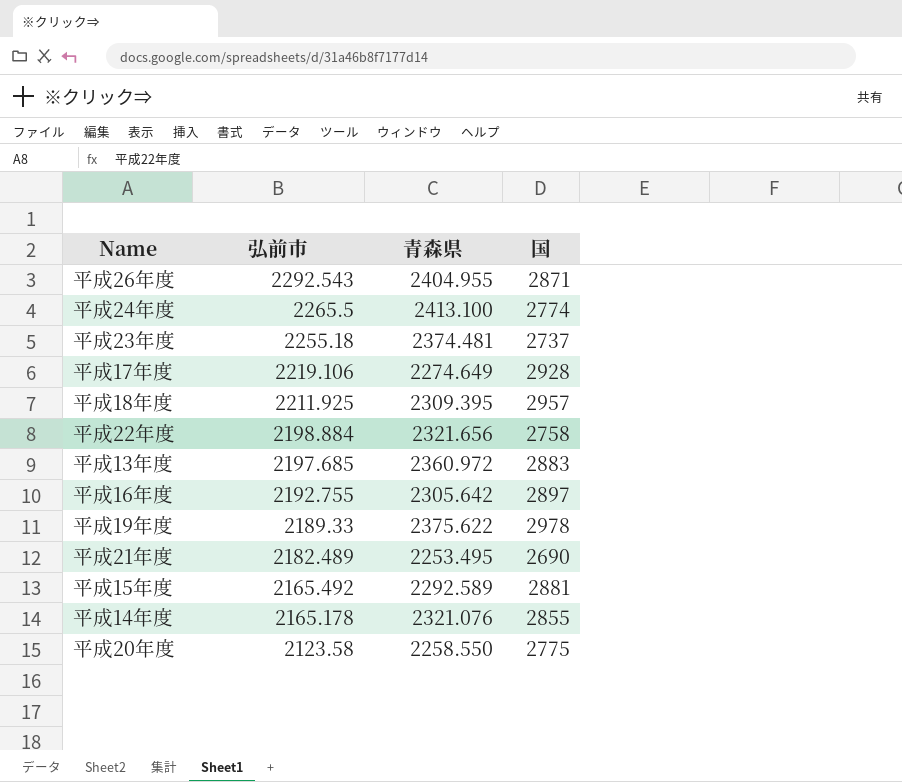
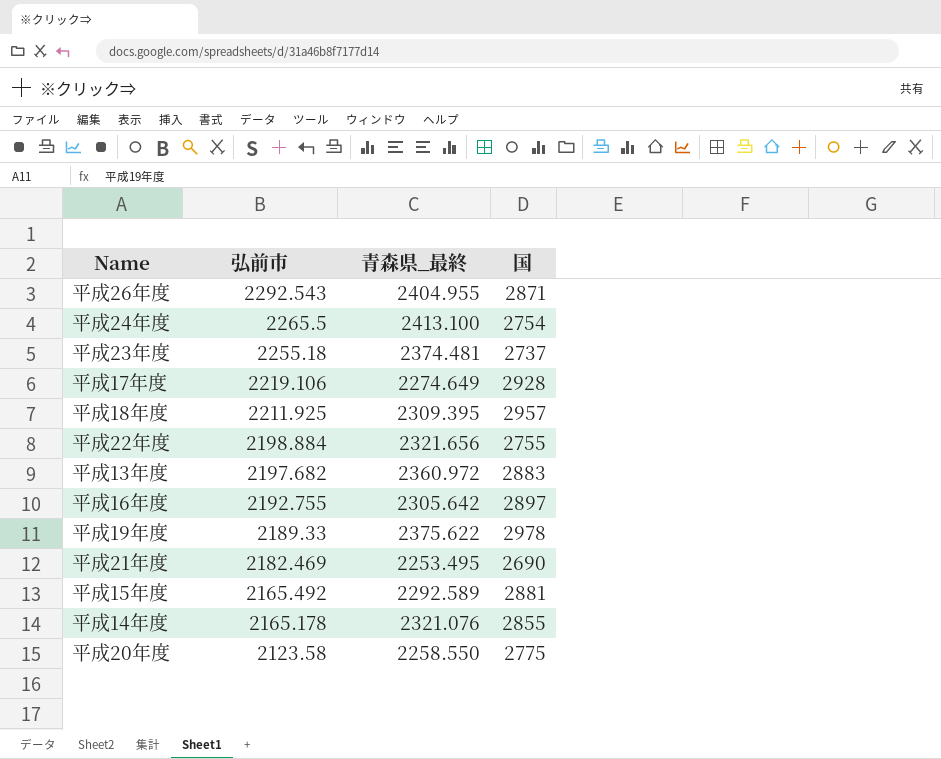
column name: 青森県 -> 青森県_最終
平成24年度 | 国: 2774 -> 2754
平成22年度 | 国: 2758 -> 2755
平成13年度 | 弘前市: 2197.685 -> 2197.682
平成21年度 | 弘前市: 2182.489 -> 2182.469

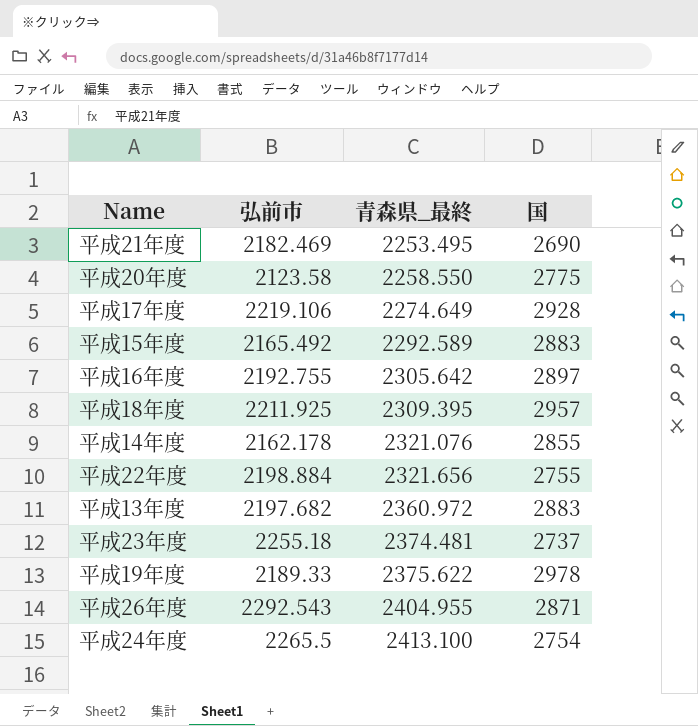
row order: 弘前市 descending -> 青森県_最終 ascending
平成15年度 | 国: 2881 -> 2883
平成14年度 | 弘前市: 2165.178 -> 2162.178

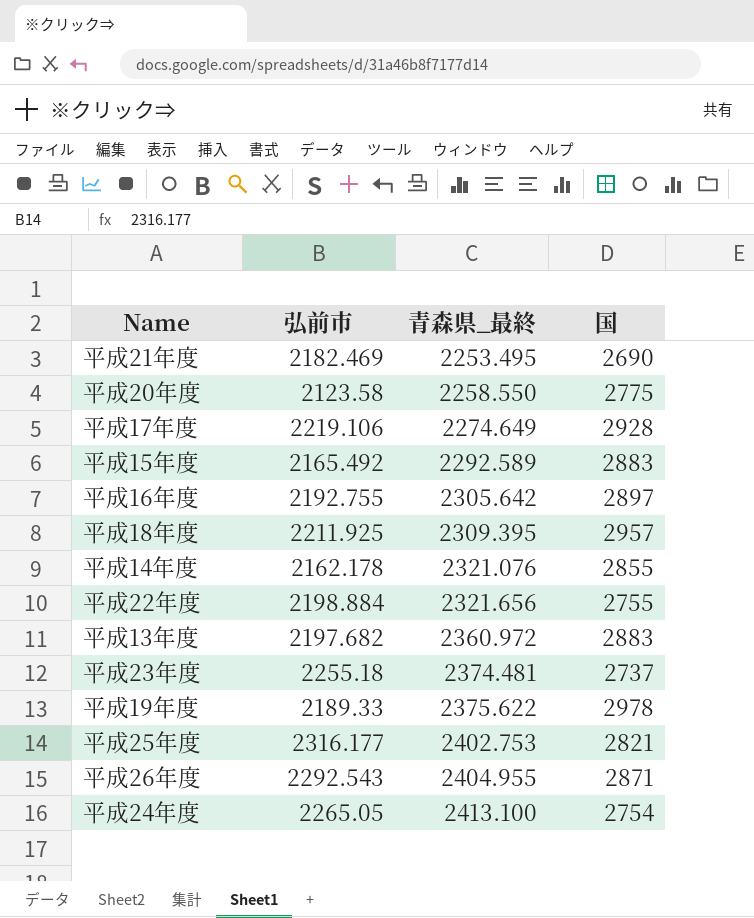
row 平成25年度: none -> 2316.177 | 2402.753 | 2821
平成24年度 | 弘前市: 2265.5 -> 2265.05

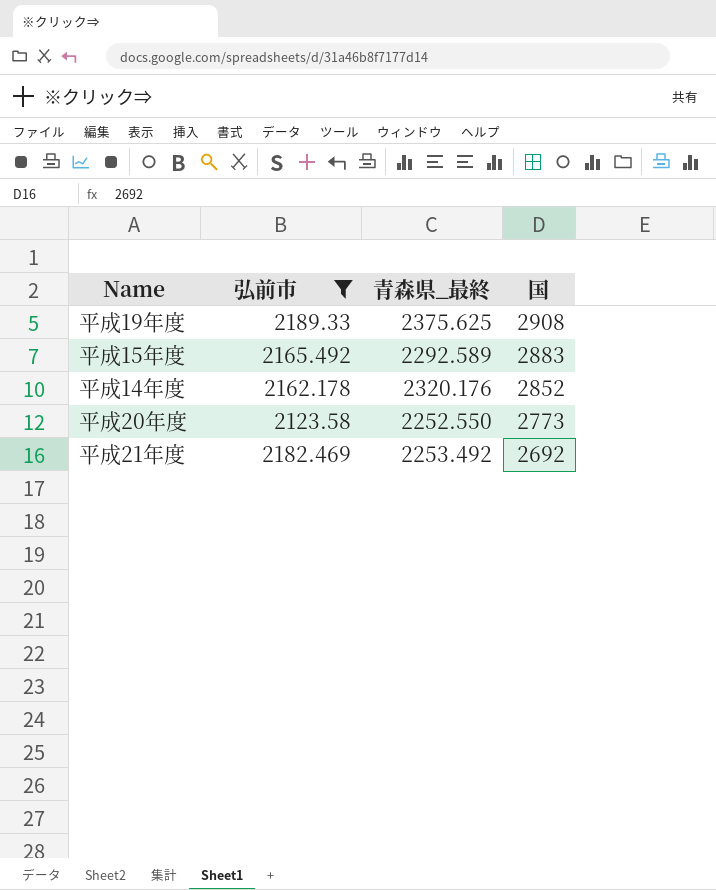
filter: none -> 弘前市 <= 2189.33
row order: 青森県_最終 ascending -> 国 descending
平成19年度 | 青森県_最終: 2375.622 -> 2375.625
平成19年度 | 国: 2978 -> 2908
平成14年度 | 青森県_最終: 2321.076 -> 2320.176
平成14年度 | 国: 2855 -> 2852
平成20年度 | 青森県_最終: 2258.550 -> 2252.550
平成20年度 | 国: 2775 -> 2773
平成21年度 | 青森県_最終: 2253.495 -> 2253.492
平成21年度 | 国: 2690 -> 2692

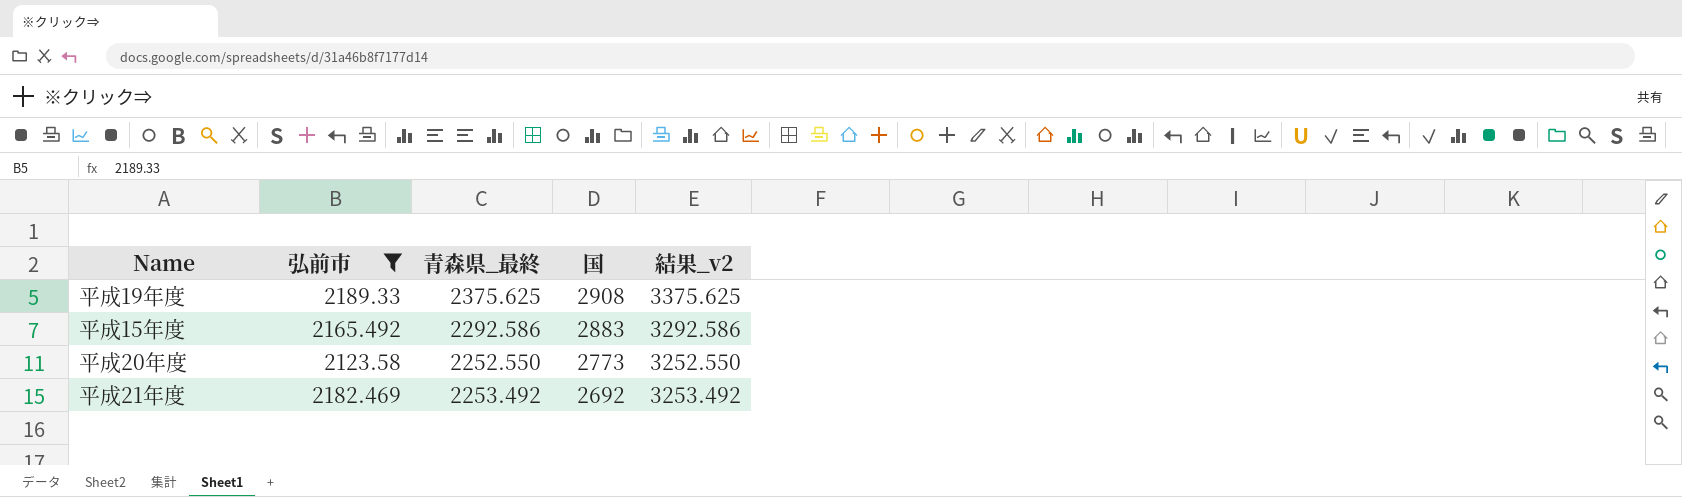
column 結果_v2 | formula: none -> [青森県_最終] + 1000
row 平成14年度: 2162.178 | 2320.176 | 2852 -> none
平成15年度 | 青森県_最終: 2292.589 -> 2292.586

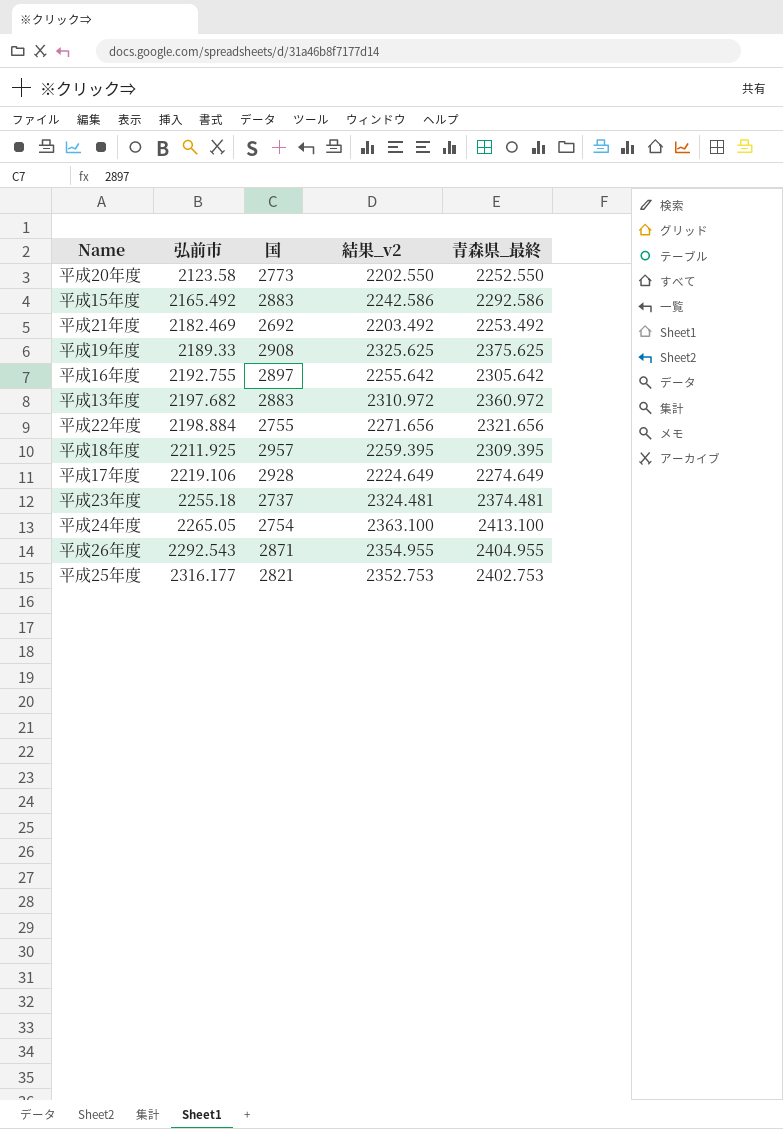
filter: 弘前市 <= 2189.33 -> none
row order: 国 descending -> 弘前市 ascending
column 結果_v2 | formula: [青森県_最終] + 1000 -> [青森県_最終] - 50
column 青森県_最終 | position: 3 -> 5

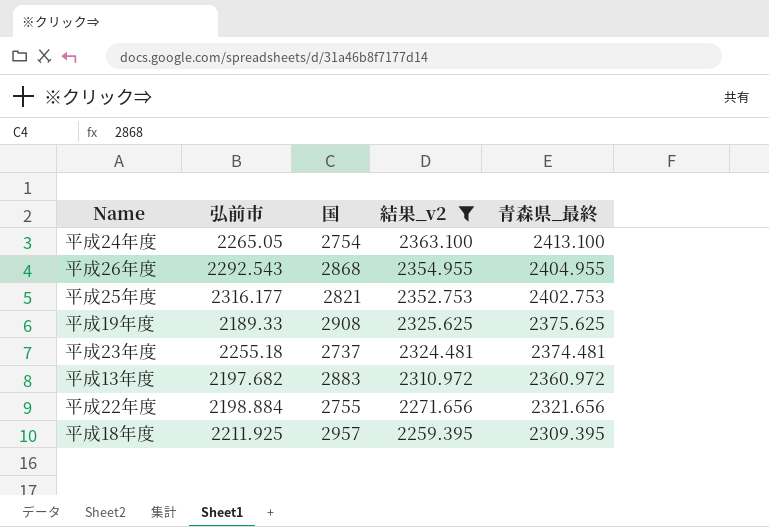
filter: none -> 結果_v2 >= 2259.395
row order: 弘前市 ascending -> 結果_v2 descending
平成26年度 | 国: 2871 -> 2868

